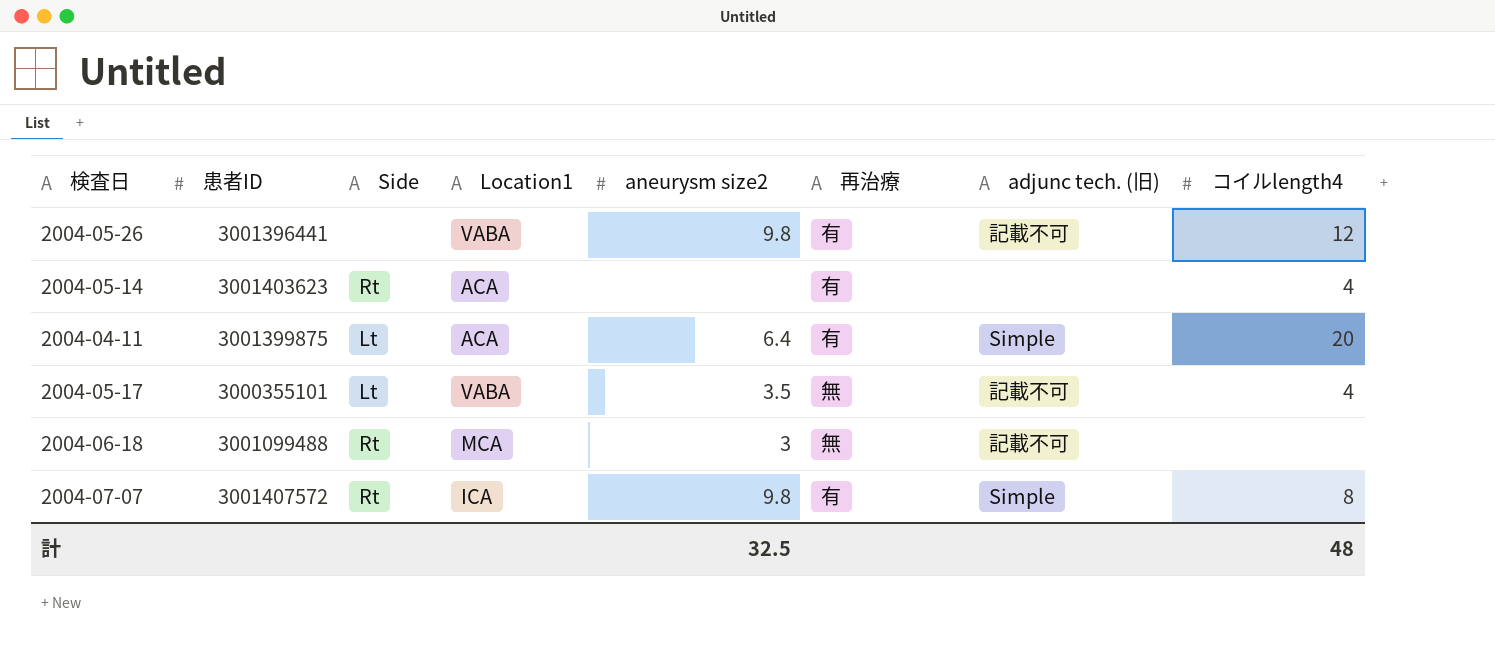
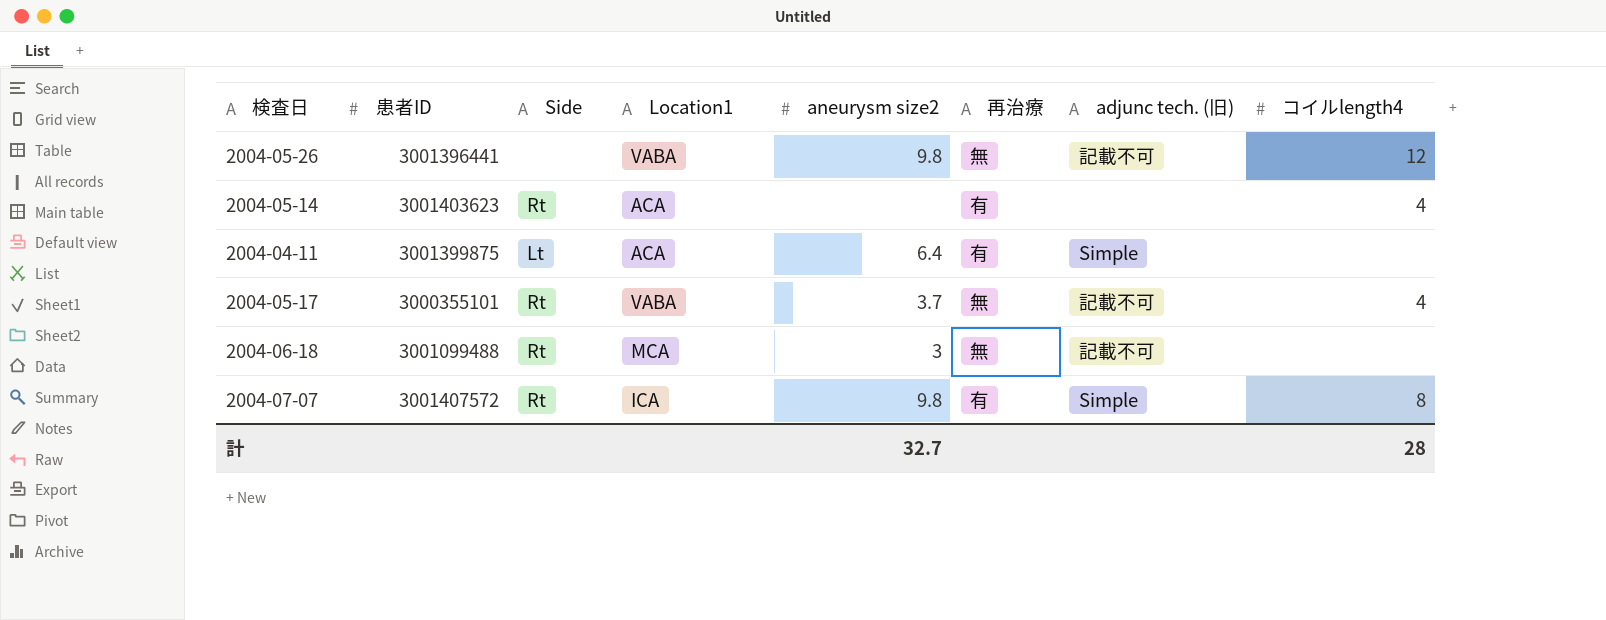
2004-05-26 | 再治療: 有 -> 無
2004-04-11 | コイルlength4: 20 -> none
2004-05-17 | Side: Lt -> Rt
2004-05-17 | aneurysm size2: 3.5 -> 3.7
計 | aneurysm size2: 32.5 -> 32.7
計 | コイルlength4: 48 -> 28

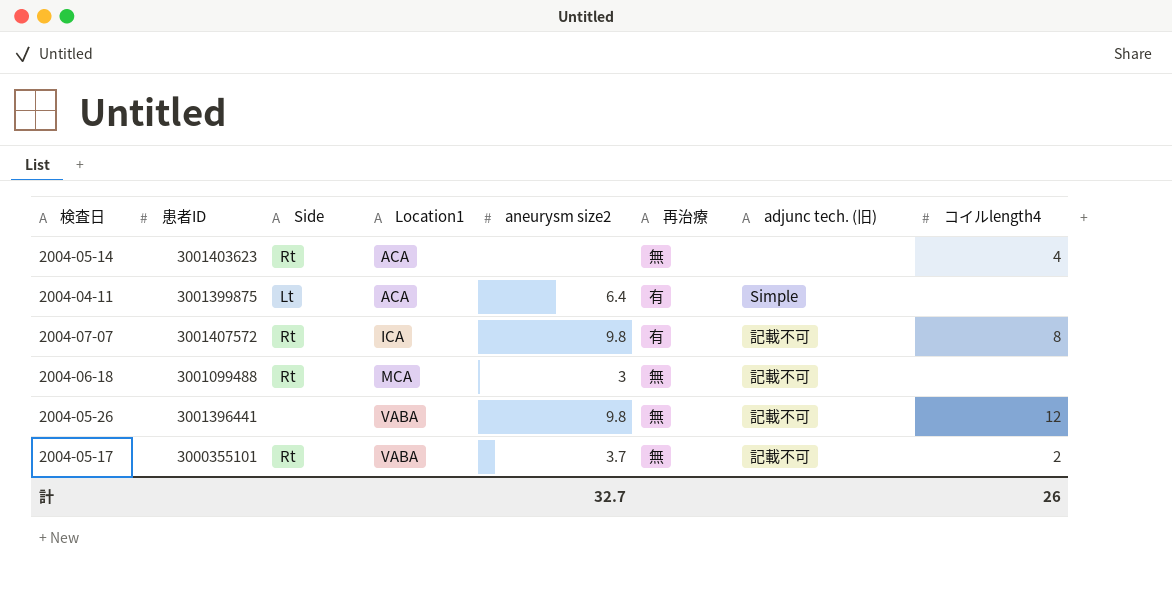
row order: none -> Location1 ascending
2004-05-14 | 再治療: 有 -> 無
2004-07-07 | adjunc tech. (旧): Simple -> 記載不可
2004-05-17 | コイルlength4: 4 -> 2
計 | コイルlength4: 28 -> 26

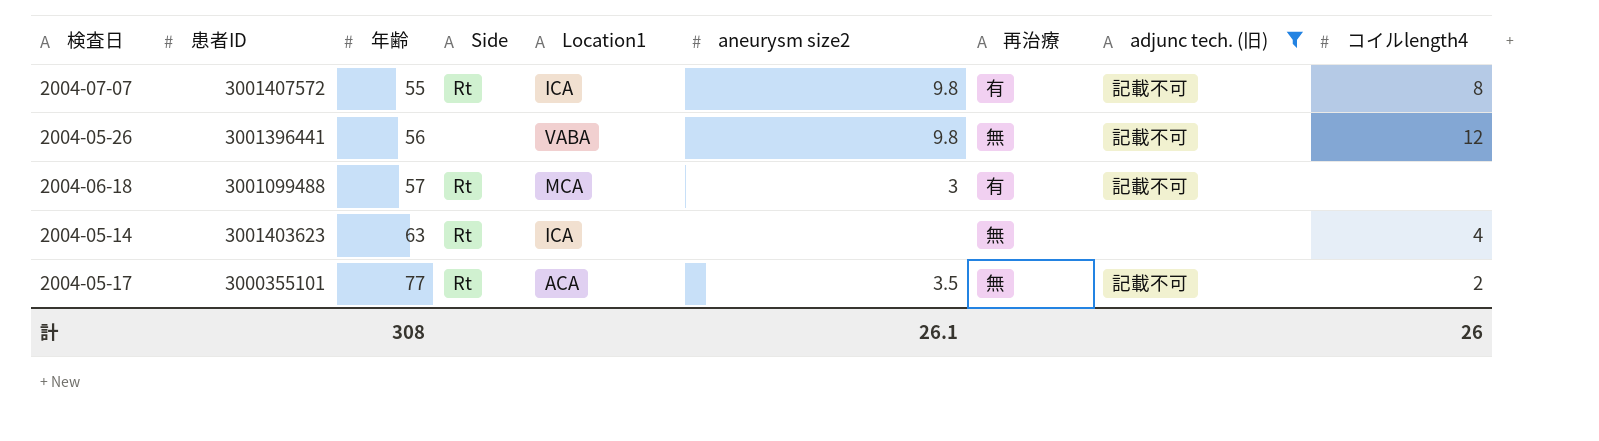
filter: none -> adjunc tech. (旧) != Simple
row order: Location1 ascending -> 年齢 ascending
column 年齢 | position: none -> 3
2004-06-18 | 再治療: 無 -> 有
2004-05-14 | Location1: ACA -> ICA
2004-05-17 | Location1: VABA -> ACA
2004-05-17 | aneurysm size2: 3.7 -> 3.5
計 | aneurysm size2: 32.7 -> 26.1

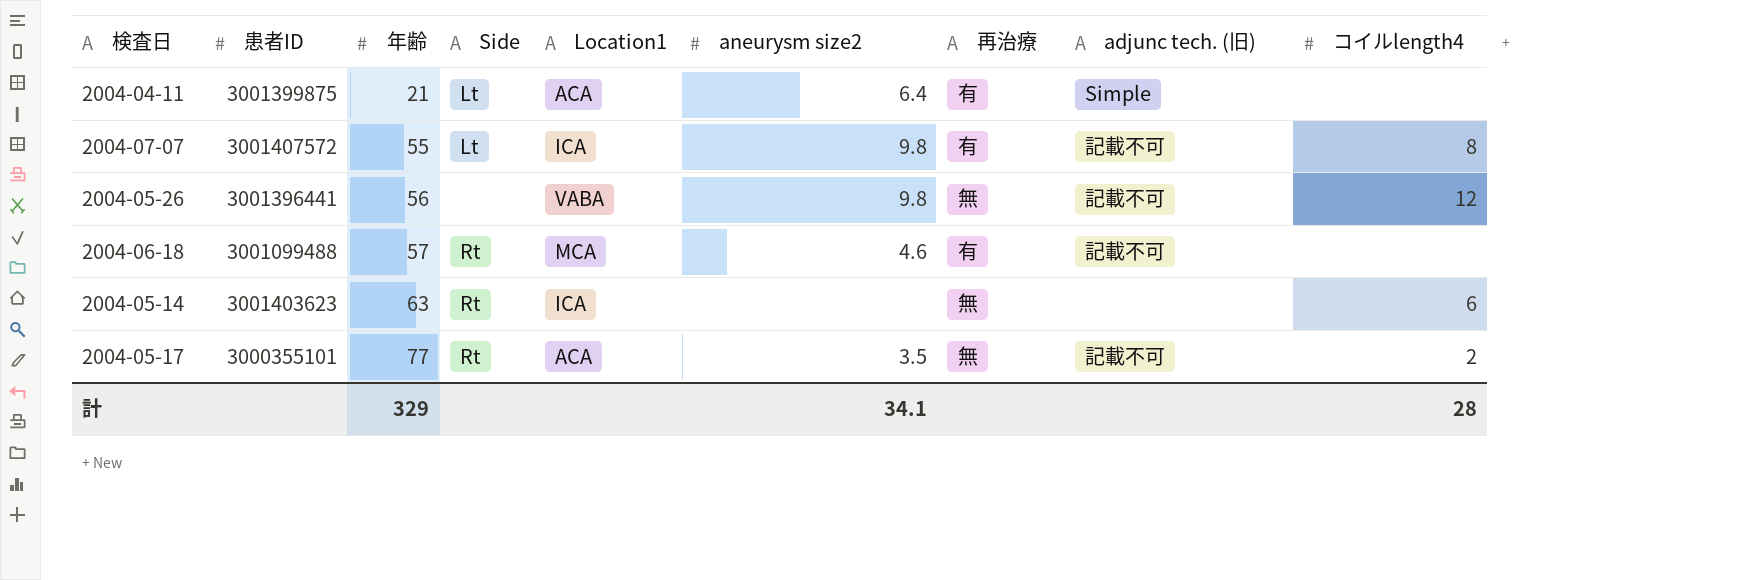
filter: adjunc tech. (旧) != Simple -> none
2004-07-07 | Side: Rt -> Lt
2004-06-18 | aneurysm size2: 3 -> 4.6
2004-05-14 | コイルlength4: 4 -> 6
計 | 年齢: 308 -> 329
計 | aneurysm size2: 26.1 -> 34.1
計 | コイルlength4: 26 -> 28

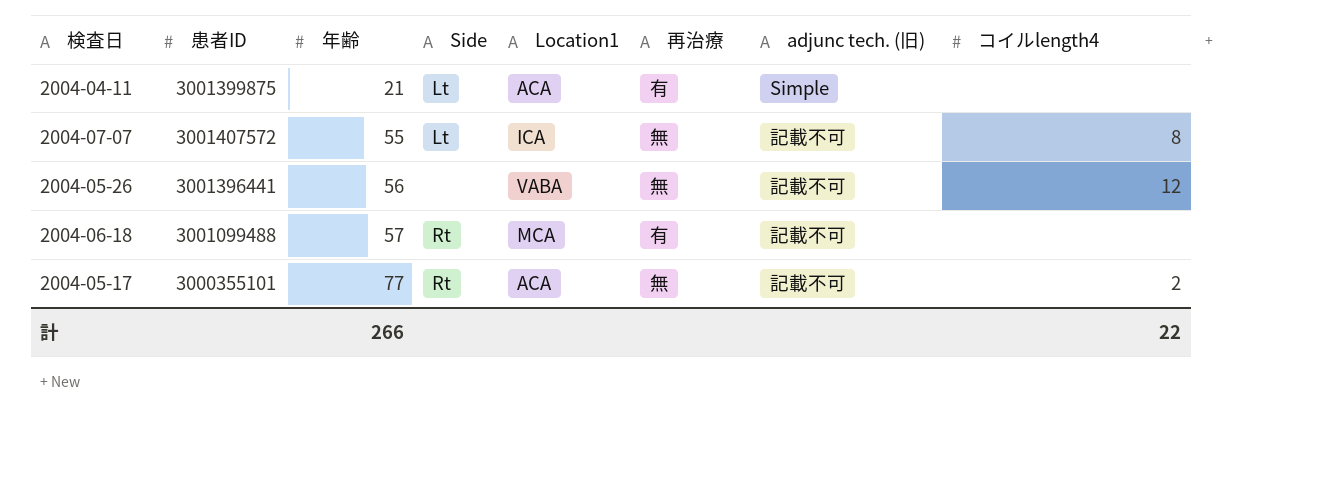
column aneurysm size2 | position: 6 -> none
row 2004-05-14: 3001403623 | 63 | Rt | ICA | none | 無 | none | 6 -> none
2004-07-07 | 再治療: 有 -> 無
計 | 年齢: 329 -> 266
計 | コイルlength4: 28 -> 22

